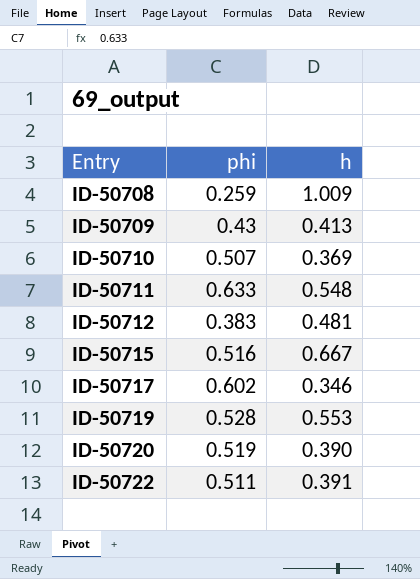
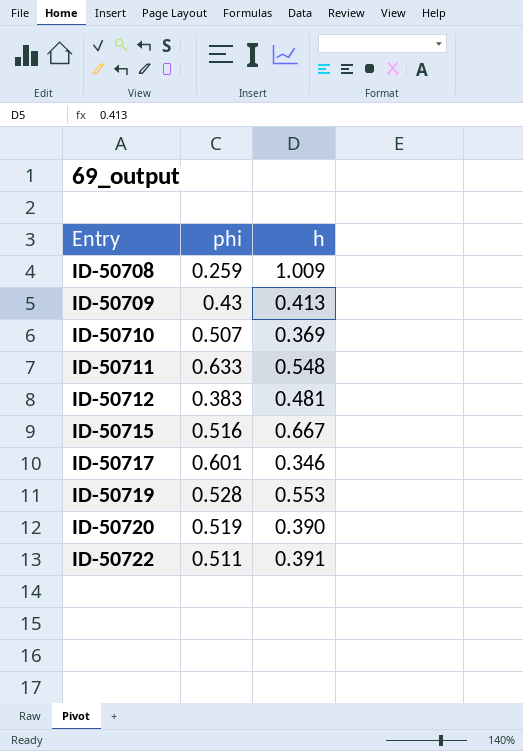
ID-50717 | phi: 0.602 -> 0.601

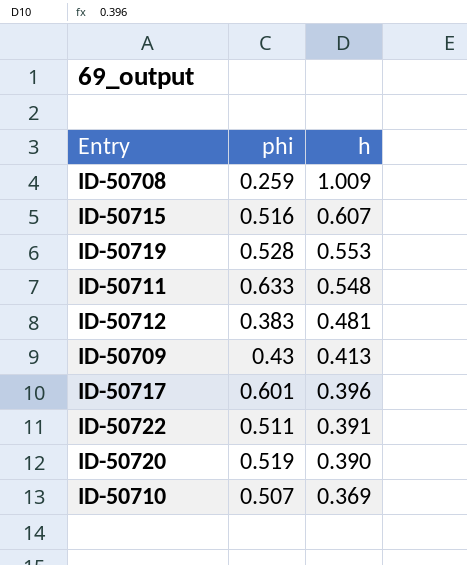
row order: Entry ascending -> h descending
ID-50715 | h: 0.667 -> 0.607
ID-50717 | h: 0.346 -> 0.396

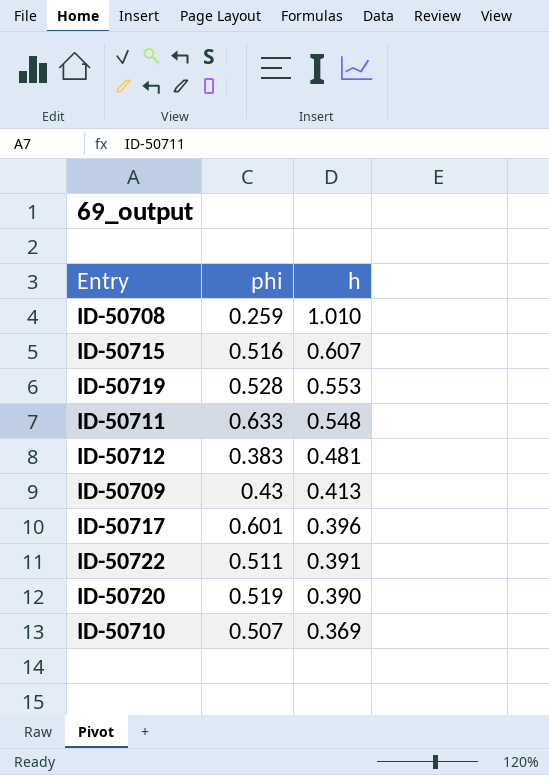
ID-50708 | h: 1.009 -> 1.010

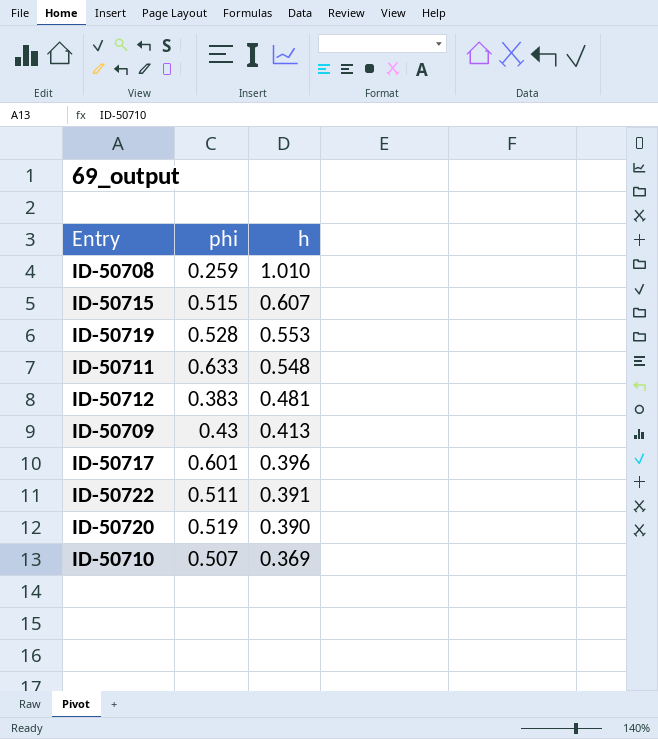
ID-50715 | phi: 0.516 -> 0.515

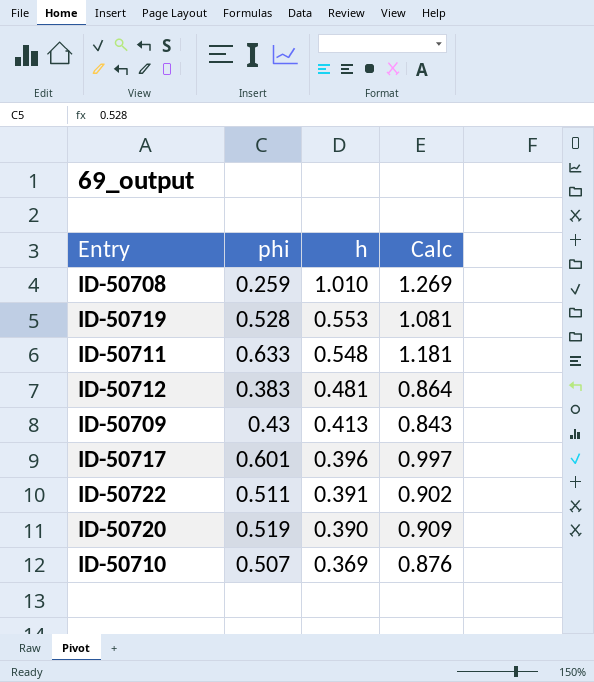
column Calc | formula: none -> [phi] + [h]
row ID-50715: 0.515 | 0.607 -> none

